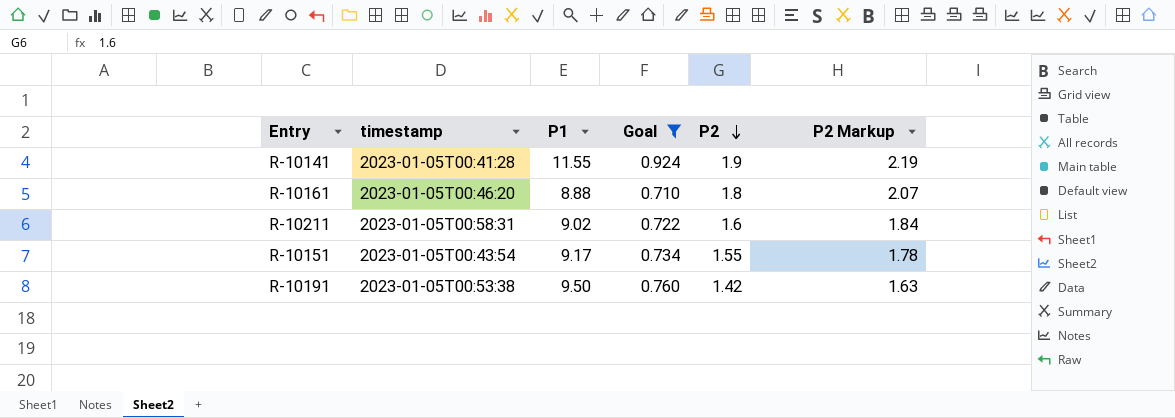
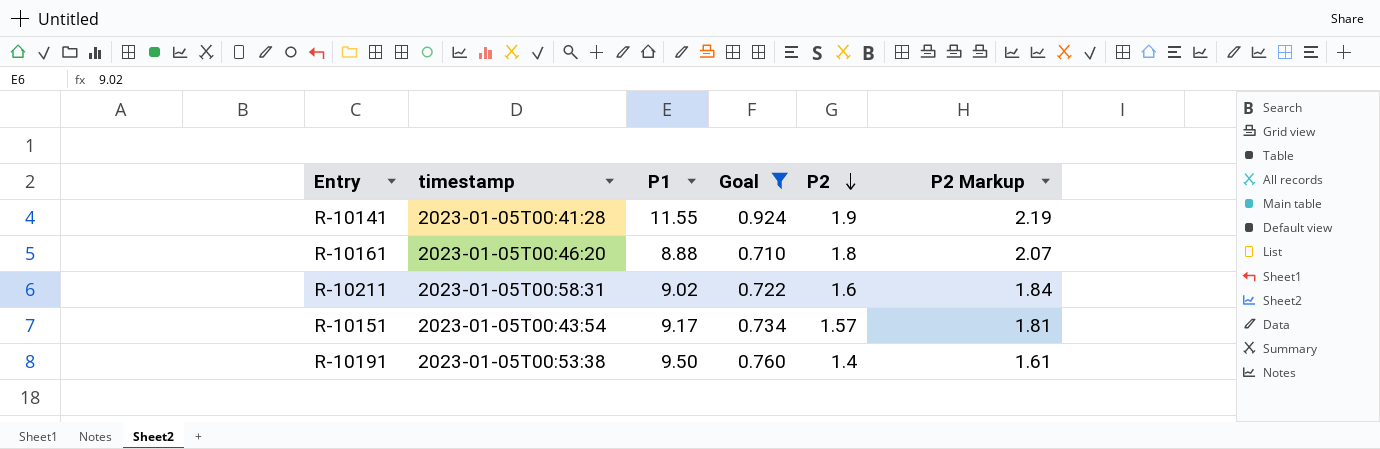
R-10151 | P2: 1.55 -> 1.57
R-10151 | P2 Markup: 1.78 -> 1.81
R-10191 | P2: 1.42 -> 1.4
R-10191 | P2 Markup: 1.63 -> 1.61

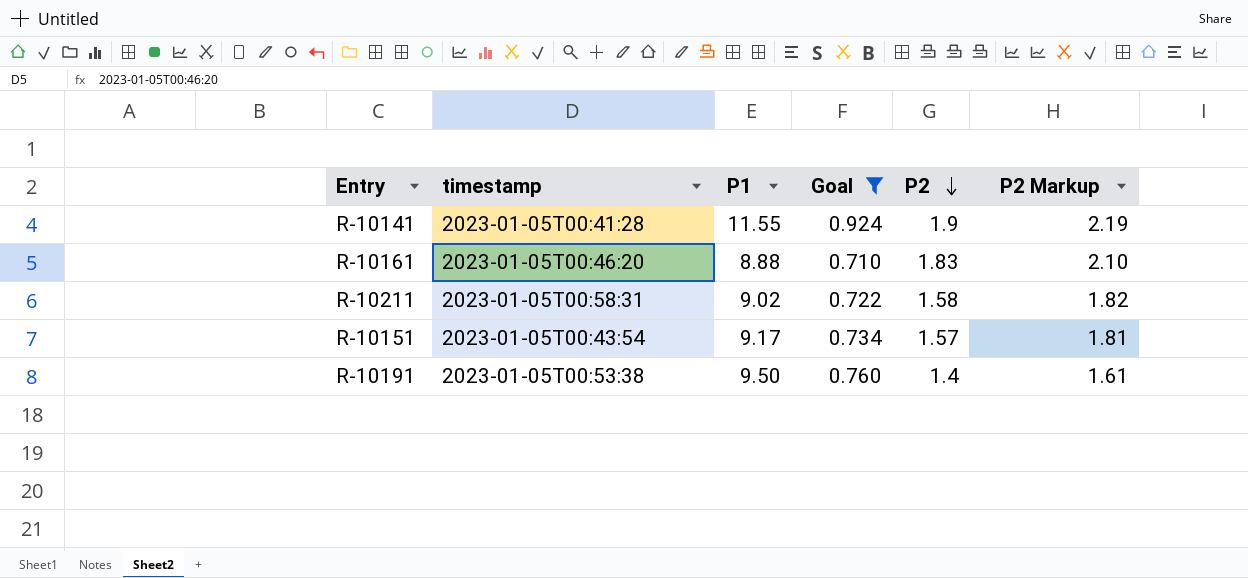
R-10161 | P2: 1.8 -> 1.83
R-10161 | P2 Markup: 2.07 -> 2.10
R-10211 | P2: 1.6 -> 1.58
R-10211 | P2 Markup: 1.84 -> 1.82

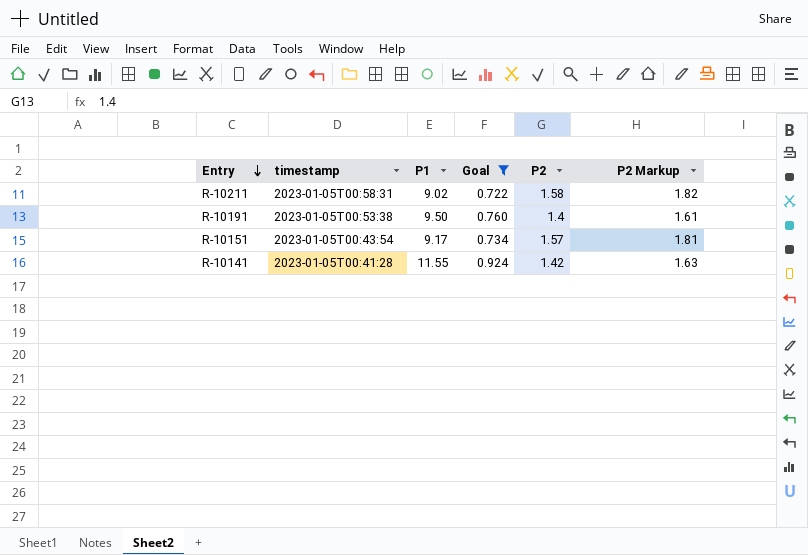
row order: P2 descending -> Entry descending
row R-10161: 2023-01-05T00:46:20 | 8.88 | 0.710 | 1.83 | 2.10 -> none
R-10141 | P2: 1.9 -> 1.42
R-10141 | P2 Markup: 2.19 -> 1.63

